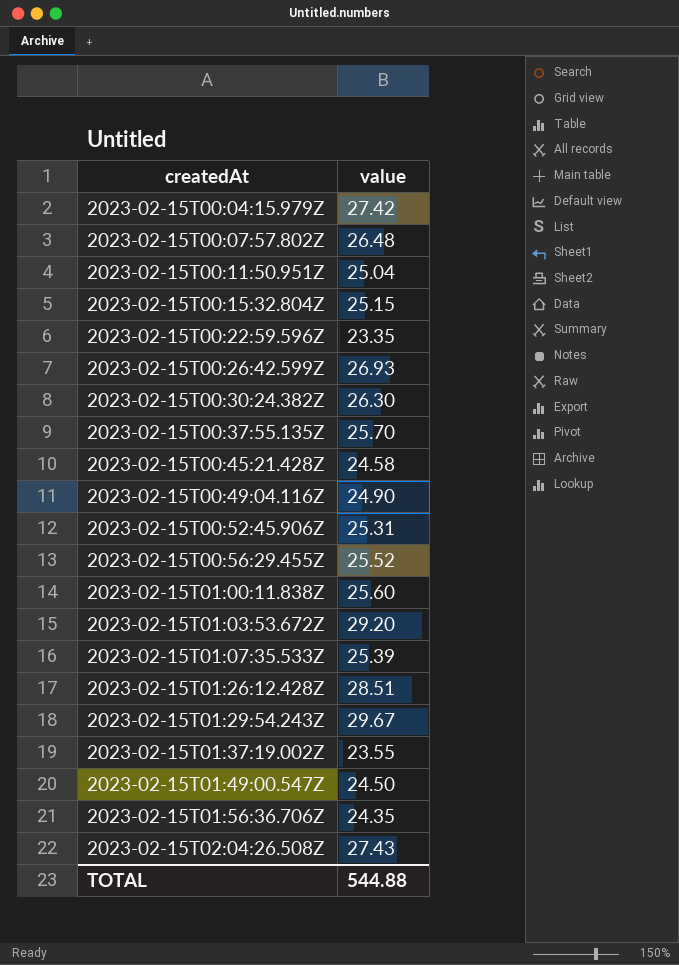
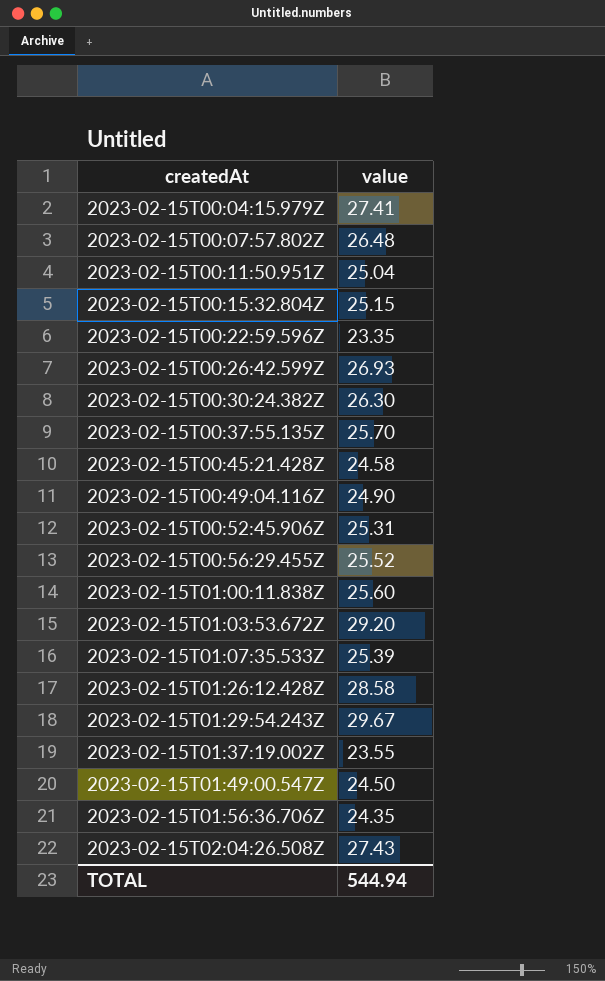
2023-02-15T00:04:15.979Z | value: 27.42 -> 27.41
2023-02-15T01:26:12.428Z | value: 28.51 -> 28.58
TOTAL | value: 544.88 -> 544.94

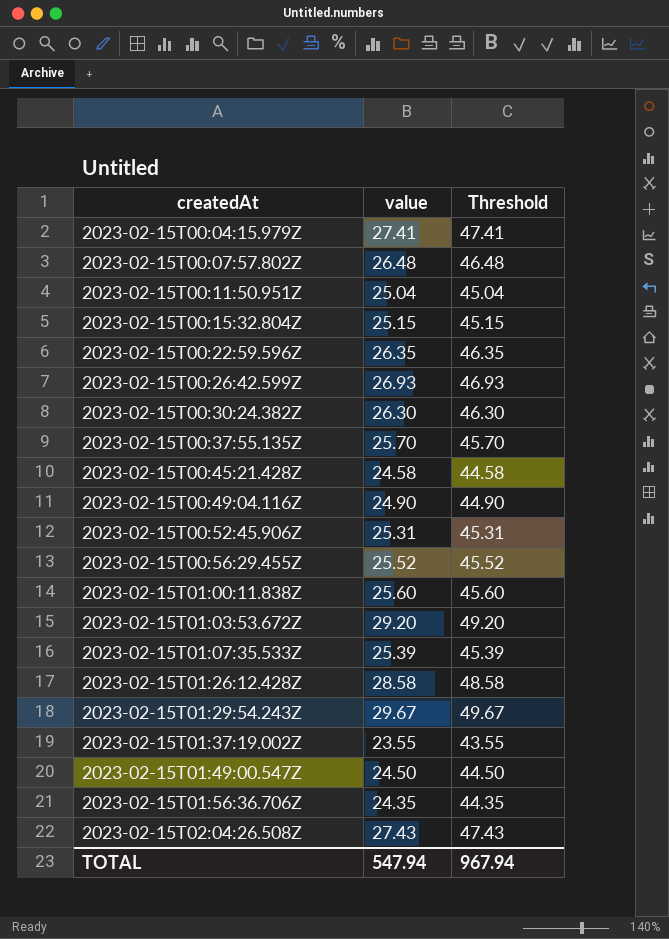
column Threshold | formula: none -> [value] + 20
2023-02-15T00:22:59.596Z | value: 23.35 -> 26.35
TOTAL | value: 544.94 -> 547.94

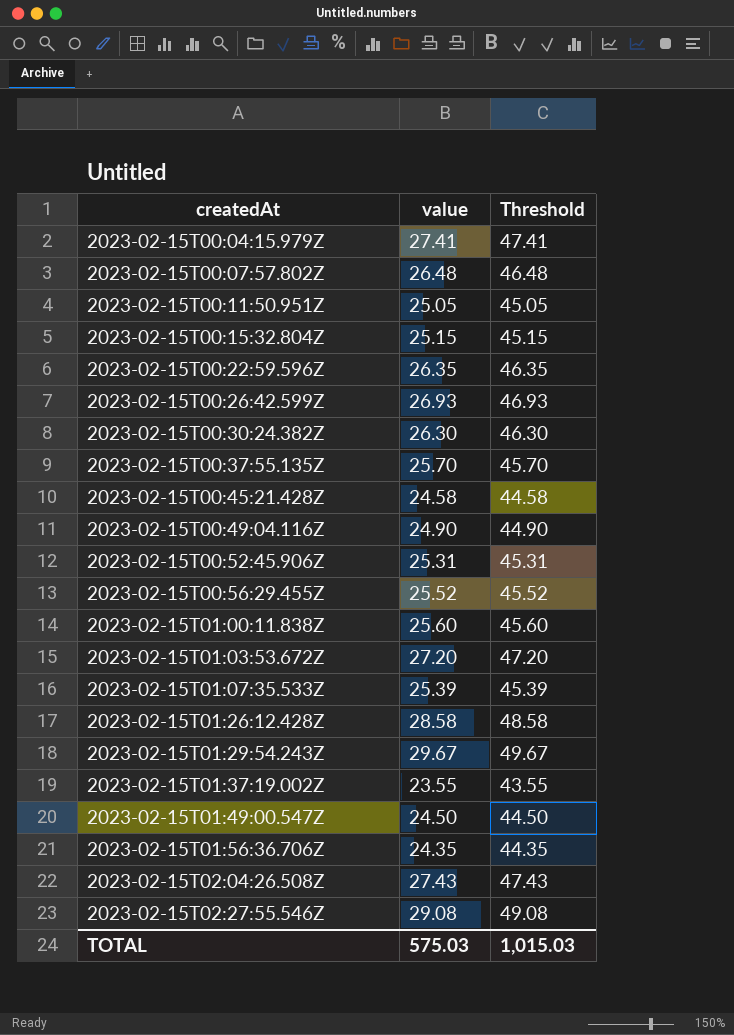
2023-02-15T00:11:50.951Z | value: 25.04 -> 25.05
2023-02-15T00:11:50.951Z | Threshold: 45.04 -> 45.05
2023-02-15T01:03:53.672Z | value: 29.20 -> 27.20
2023-02-15T01:03:53.672Z | Threshold: 49.20 -> 47.20
row 2023-02-15T02:27:55.546Z: none -> 29.08 | 49.08
TOTAL | value: 547.94 -> 575.03
TOTAL | Threshold: 967.94 -> 1,015.03

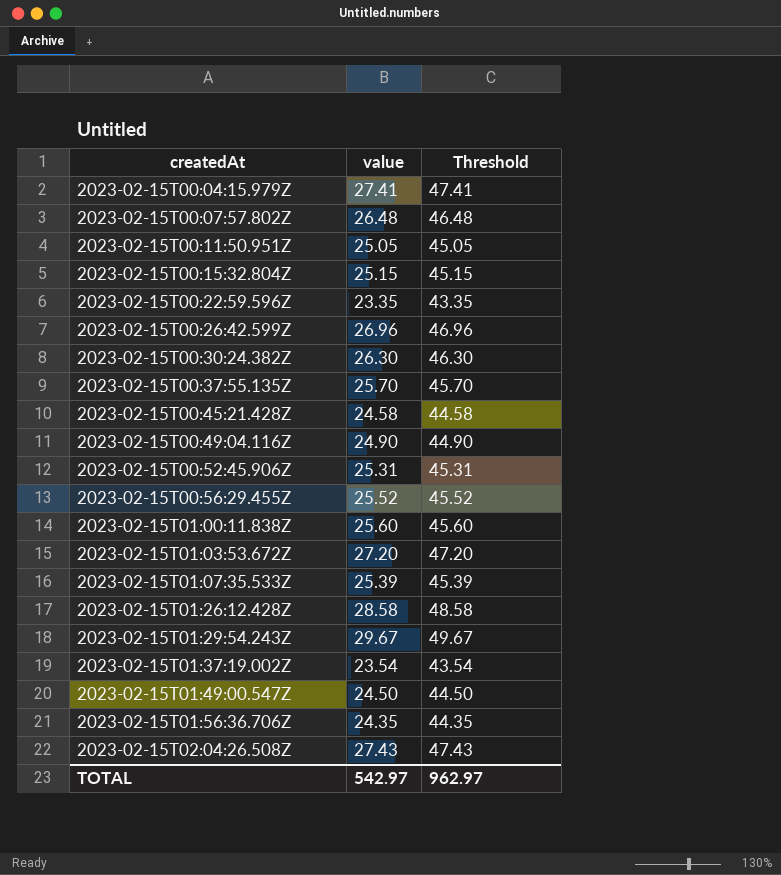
row 2023-02-15T02:27:55.546Z: 29.08 | 49.08 -> none
2023-02-15T00:22:59.596Z | value: 26.35 -> 23.35
2023-02-15T00:22:59.596Z | Threshold: 46.35 -> 43.35
2023-02-15T00:26:42.599Z | value: 26.93 -> 26.96
2023-02-15T00:26:42.599Z | Threshold: 46.93 -> 46.96
2023-02-15T01:37:19.002Z | value: 23.55 -> 23.54
2023-02-15T01:37:19.002Z | Threshold: 43.55 -> 43.54
TOTAL | value: 575.03 -> 542.97
TOTAL | Threshold: 1,015.03 -> 962.97

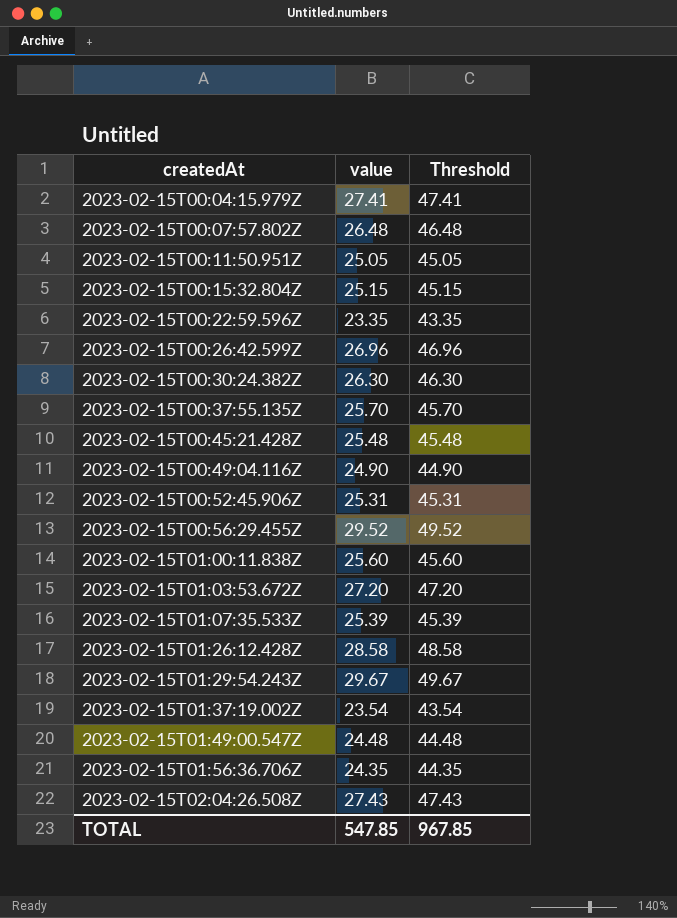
2023-02-15T00:45:21.428Z | value: 24.58 -> 25.48
2023-02-15T00:45:21.428Z | Threshold: 44.58 -> 45.48
2023-02-15T00:56:29.455Z | value: 25.52 -> 29.52
2023-02-15T00:56:29.455Z | Threshold: 45.52 -> 49.52
2023-02-15T01:49:00.547Z | value: 24.50 -> 24.48
2023-02-15T01:49:00.547Z | Threshold: 44.50 -> 44.48
TOTAL | value: 542.97 -> 547.85
TOTAL | Threshold: 962.97 -> 967.85

